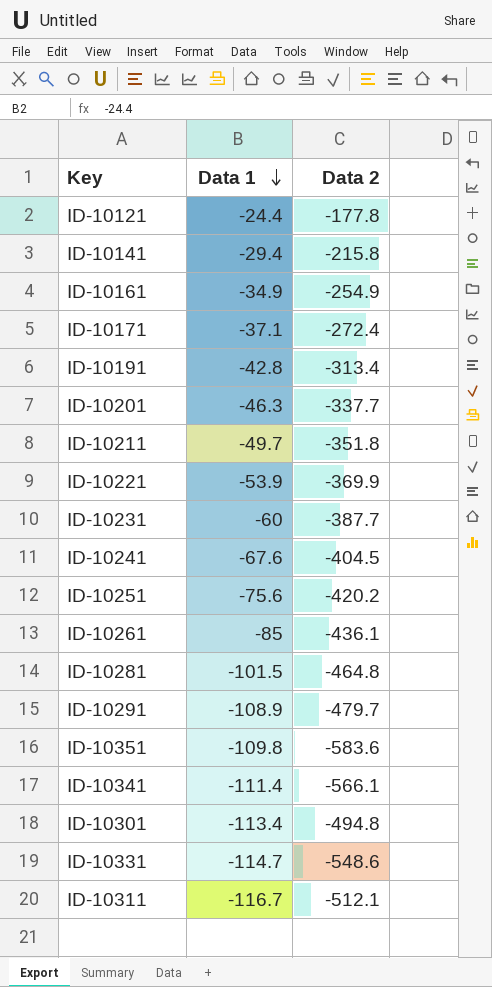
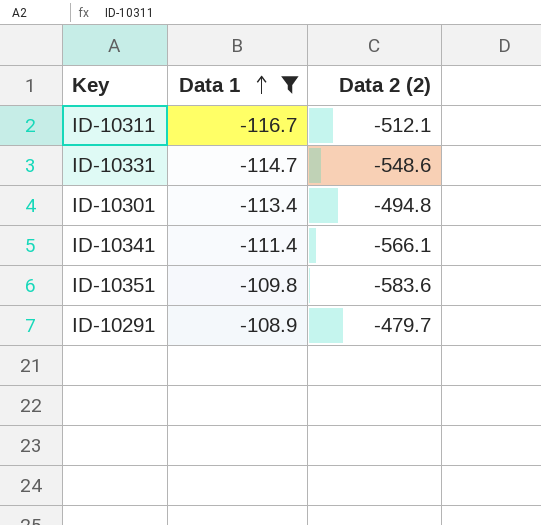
filter: none -> Data 1 <= -108.9
row order: Data 1 descending -> Data 1 ascending
column name: Data 2 -> Data 2 (2)

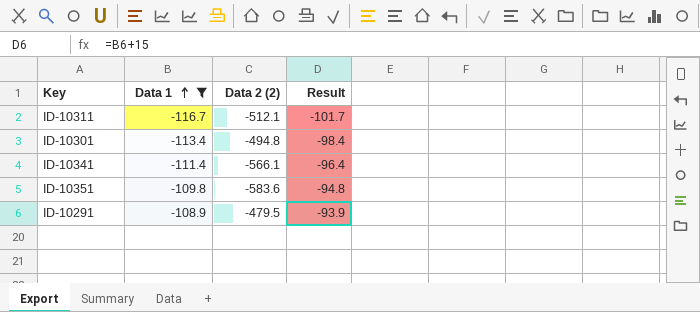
column Result | formula: none -> [Data 1] + 15
row ID-10331: -114.7 | -548.6 -> none
ID-10291 | Data 2 (2): -479.7 -> -479.5

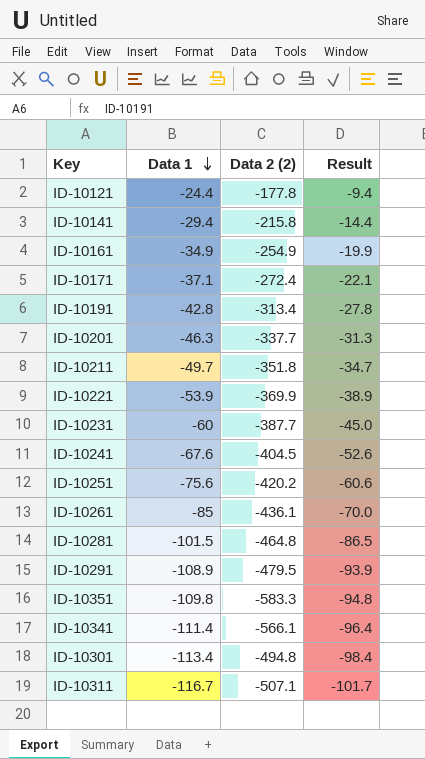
filter: Data 1 <= -108.9 -> none
row order: Data 1 ascending -> Data 1 descending
ID-10351 | Data 2 (2): -583.6 -> -583.3
ID-10311 | Data 2 (2): -512.1 -> -507.1

